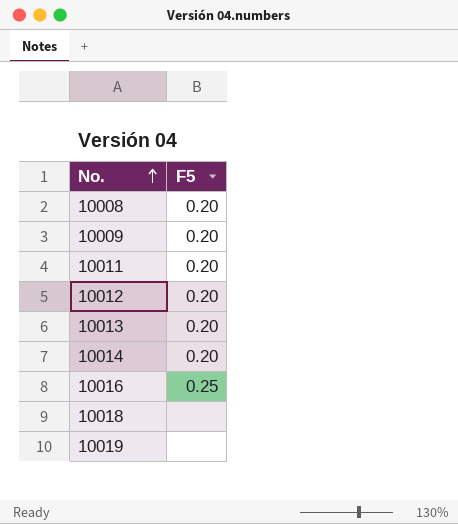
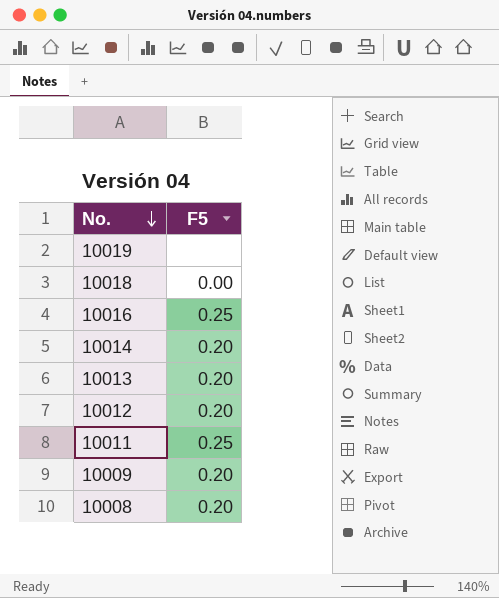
row order: No. ascending -> No. descending
10018 | F5: none -> 0.00
10011 | F5: 0.20 -> 0.25

